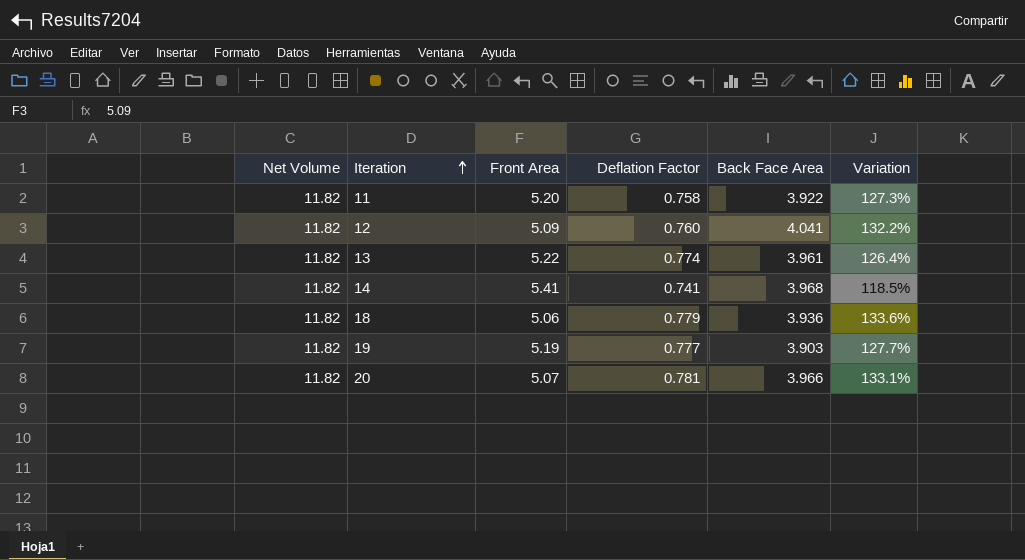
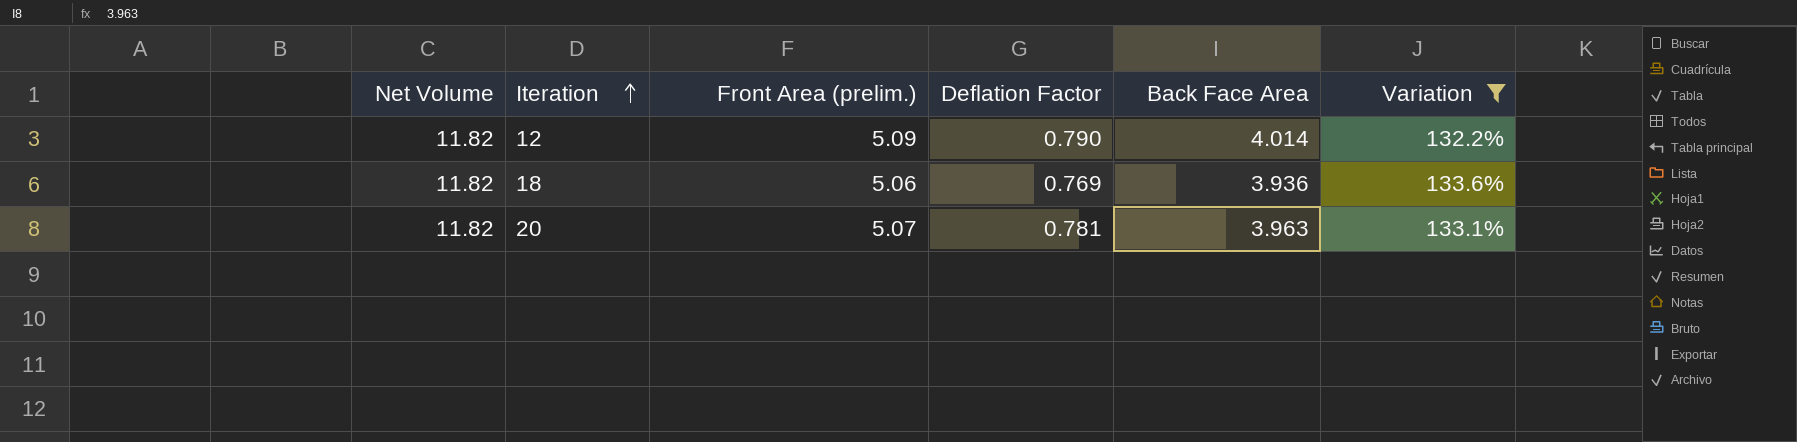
filter: none -> Variation >= 132.2%
column name: Front Area -> Front Area (prelim.)
12 | Deflation Factor: 0.760 -> 0.790
12 | Back Face Area: 4.041 -> 4.014
18 | Deflation Factor: 0.779 -> 0.769
20 | Back Face Area: 3.966 -> 3.963

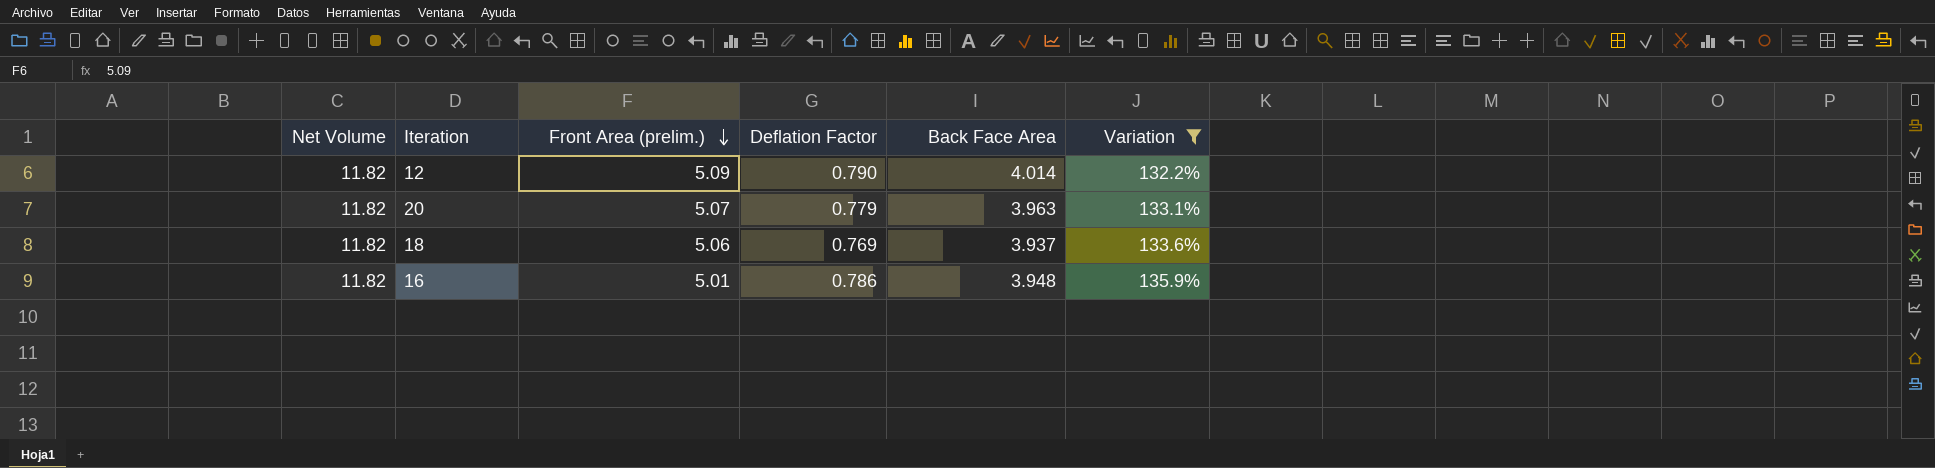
row order: Iteration ascending -> Front Area (prelim.) descending
20 | Deflation Factor: 0.781 -> 0.779
18 | Back Face Area: 3.936 -> 3.937
row 16: none -> 11.82 | 5.01 | 0.786 | 3.948 | 135.9%

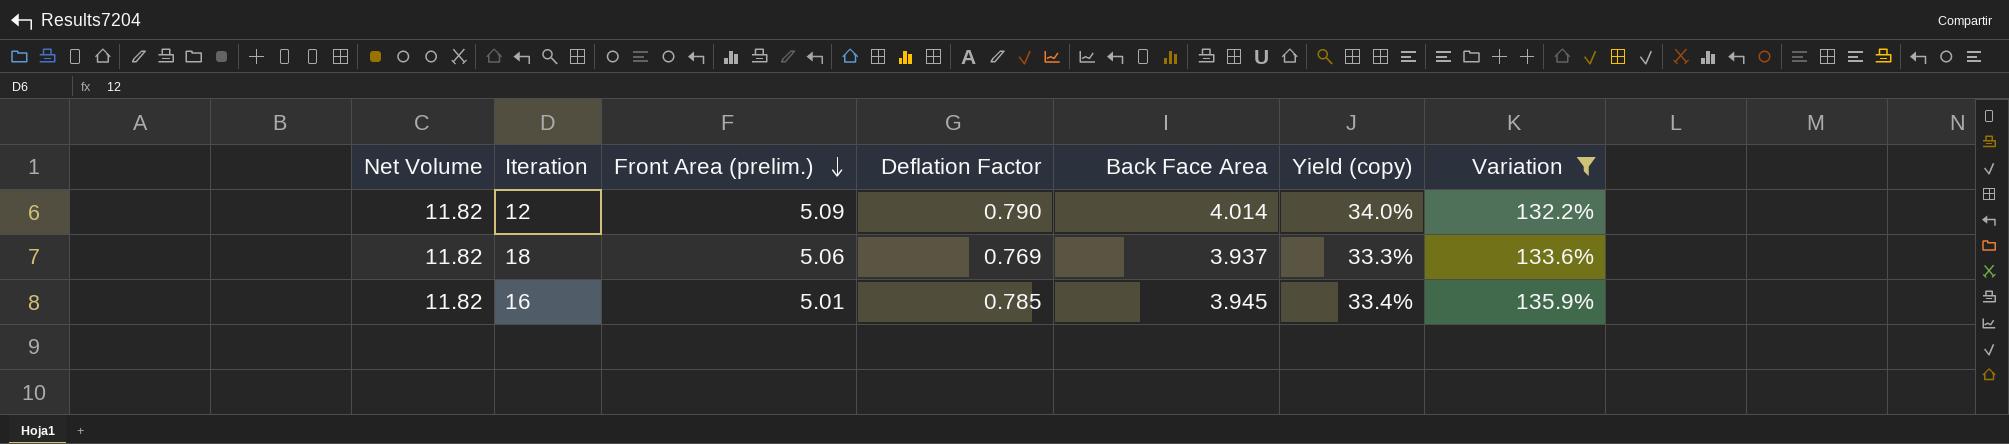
column Yield (copy) | formula: none -> [Back Face Area] / [Net Volume]
row 20: 11.82 | 5.07 | 0.779 | 3.963 | 133.1% -> none
16 | Deflation Factor: 0.786 -> 0.785
16 | Back Face Area: 3.948 -> 3.945

